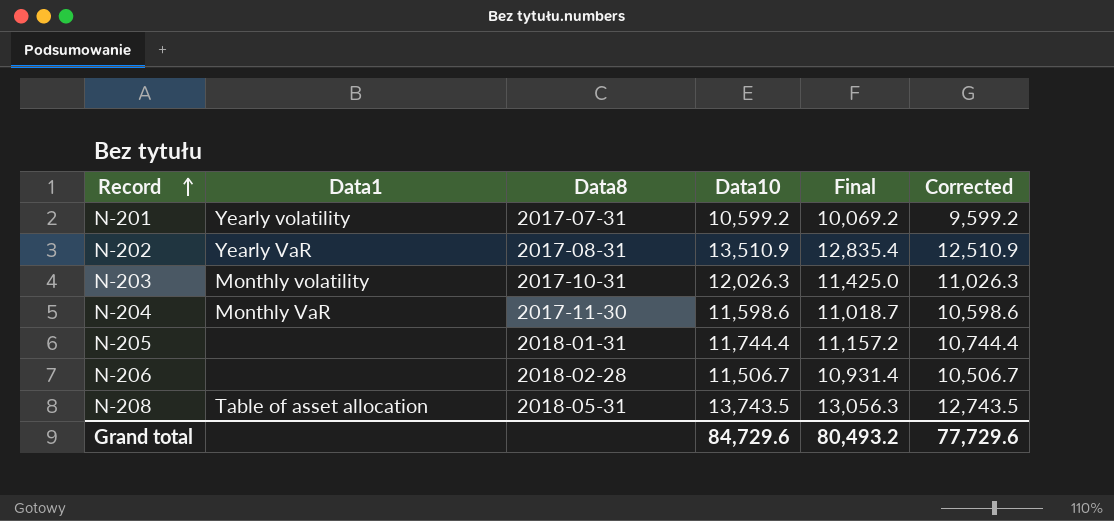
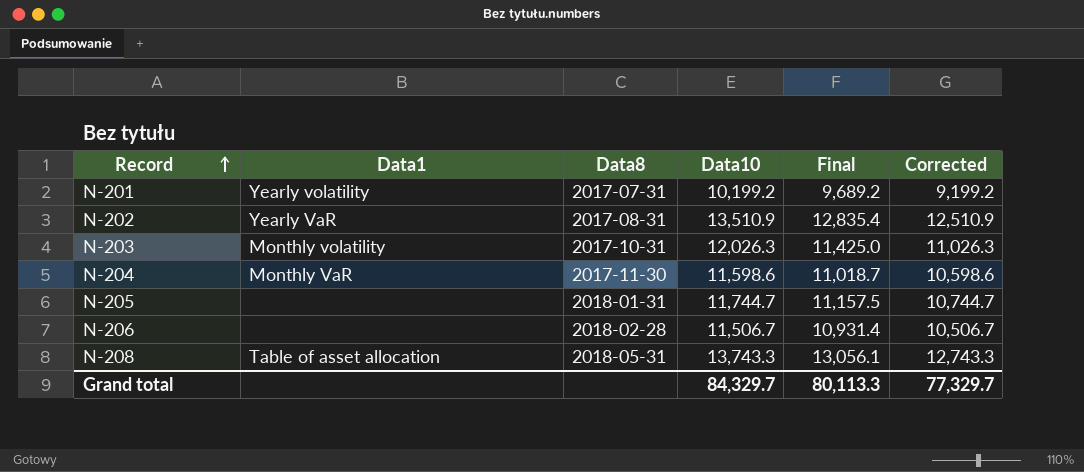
N-201 | Data10: 10,599.2 -> 10,199.2
N-201 | Final: 10,069.2 -> 9,689.2
N-201 | Corrected: 9,599.2 -> 9,199.2
N-205 | Data10: 11,744.4 -> 11,744.7
N-205 | Final: 11,157.2 -> 11,157.5
N-205 | Corrected: 10,744.4 -> 10,744.7
N-208 | Data10: 13,743.5 -> 13,743.3
N-208 | Final: 13,056.3 -> 13,056.1
N-208 | Corrected: 12,743.5 -> 12,743.3
Grand total | Data10: 84,729.6 -> 84,329.7
Grand total | Final: 80,493.2 -> 80,113.3
Grand total | Corrected: 77,729.6 -> 77,329.7

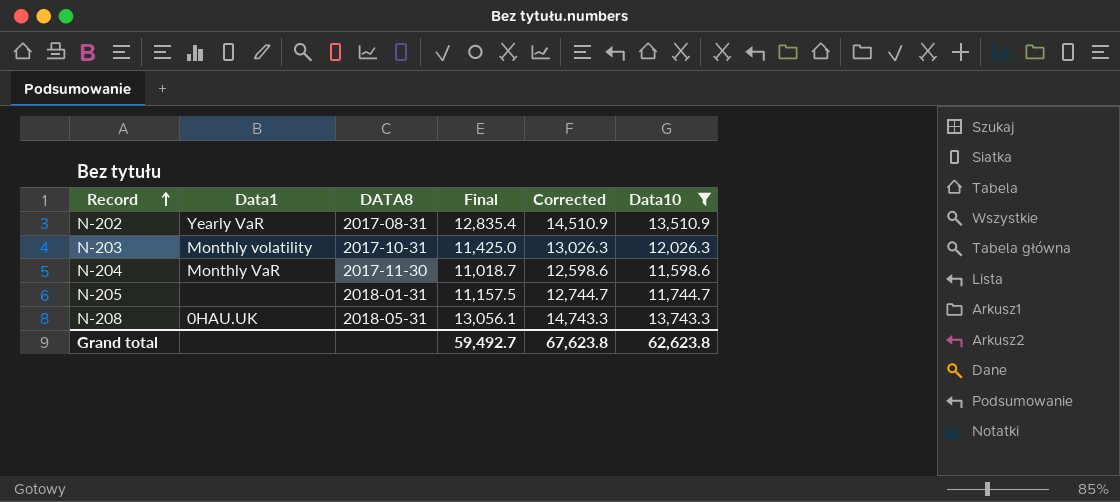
filter: none -> Data10 >= 11,598.6
column name: Data8 -> DATA8
column Corrected | formula: [Data10] - 1000 -> [Data10] + 1000
column Data10 | position: 4 -> 6
N-208 | Data1: Table of asset allocation -> 0HAU.UK
Grand total | Final: 80,113.3 -> 59,492.7
Grand total | Corrected: 77,329.7 -> 67,623.8
Grand total | Data10: 84,329.7 -> 62,623.8

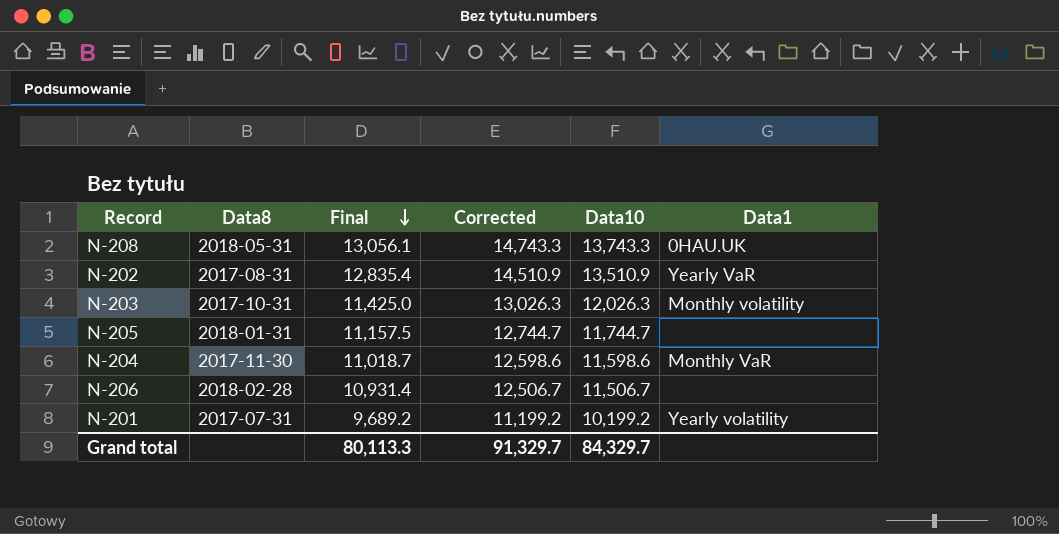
filter: Data10 >= 11,598.6 -> none
row order: Record ascending -> Final descending
column name: DATA8 -> Data8
column Data1 | position: 2 -> 6
Grand total | Final: 59,492.7 -> 80,113.3
Grand total | Corrected: 67,623.8 -> 91,329.7
Grand total | Data10: 62,623.8 -> 84,329.7

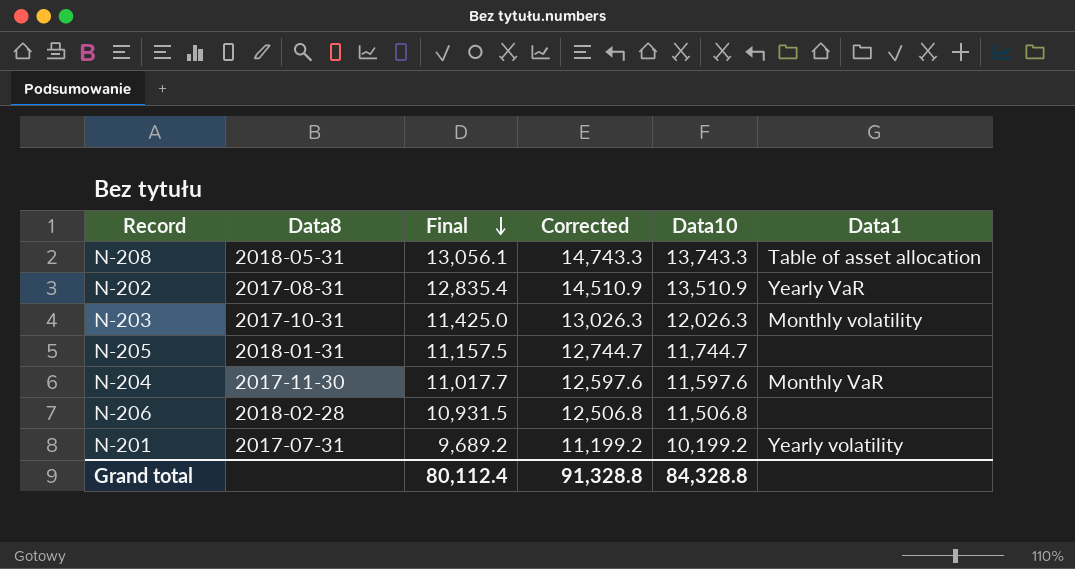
N-208 | Data1: 0HAU.UK -> Table of asset allocation
N-204 | Final: 11,018.7 -> 11,017.7
N-204 | Corrected: 12,598.6 -> 12,597.6
N-204 | Data10: 11,598.6 -> 11,597.6
N-206 | Final: 10,931.4 -> 10,931.5
N-206 | Corrected: 12,506.7 -> 12,506.8
N-206 | Data10: 11,506.7 -> 11,506.8
Grand total | Final: 80,113.3 -> 80,112.4
Grand total | Corrected: 91,329.7 -> 91,328.8
Grand total | Data10: 84,329.7 -> 84,328.8

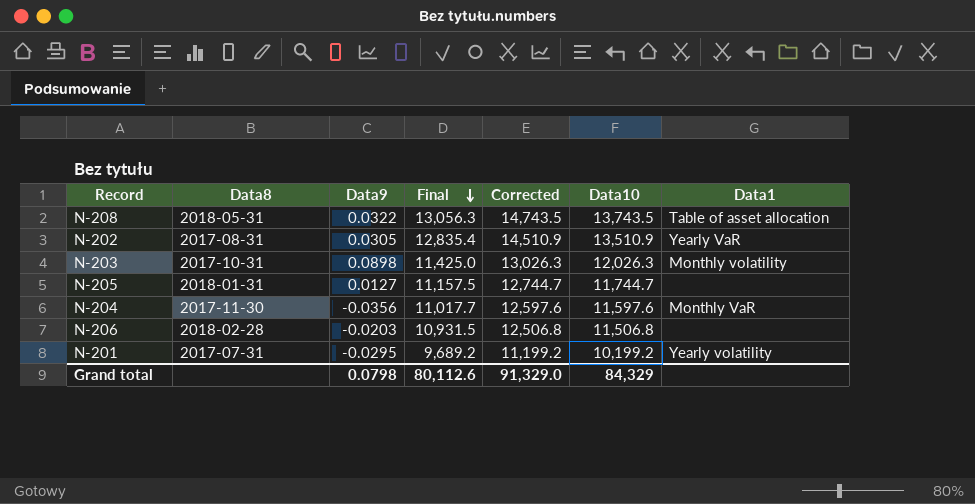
column Data9 | position: none -> 3
N-208 | Final: 13,056.1 -> 13,056.3
N-208 | Corrected: 14,743.3 -> 14,743.5
N-208 | Data10: 13,743.3 -> 13,743.5
Grand total | Final: 80,112.4 -> 80,112.6
Grand total | Corrected: 91,328.8 -> 91,329.0
Grand total | Data10: 84,328.8 -> 84,329

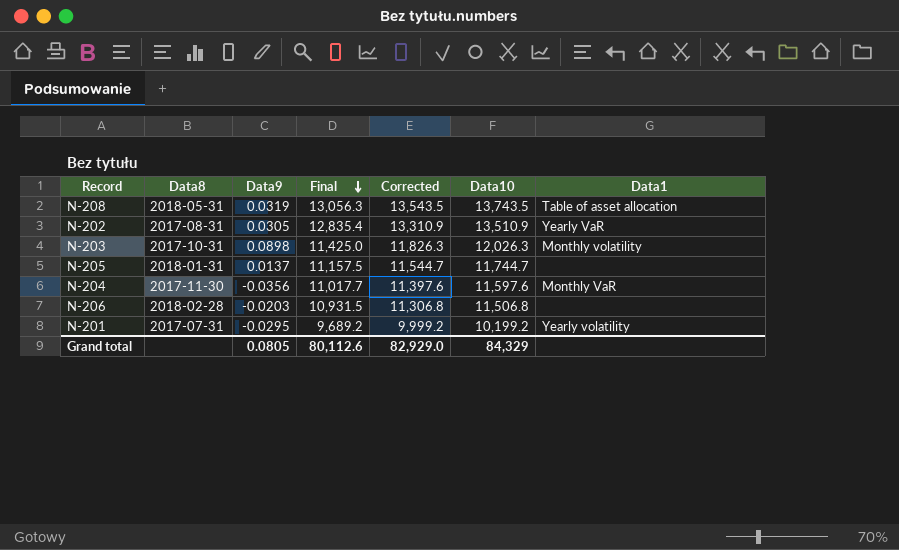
column Corrected | formula: [Data10] + 1000 -> [Data10] - 200
N-208 | Data9: 0.0322 -> 0.0319
N-205 | Data9: 0.0127 -> 0.0137
Grand total | Data9: 0.0798 -> 0.0805
Grand total | Corrected: 91,329.0 -> 82,929.0

